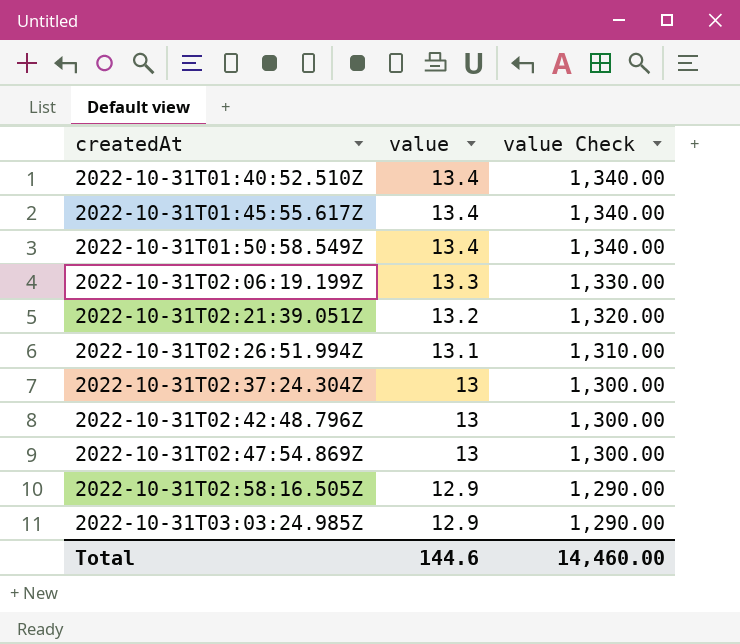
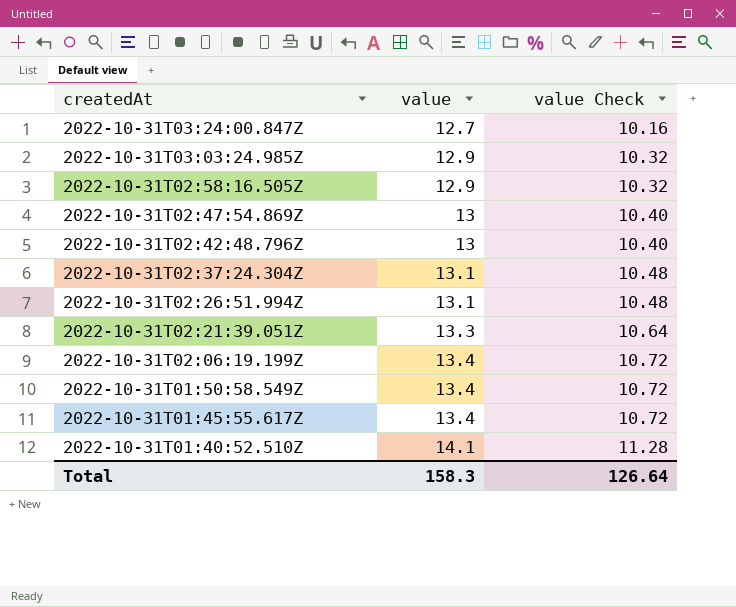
row order: createdAt ascending -> createdAt descending
column value Check | formula: [value] * 100 -> [value] * 0.8
row 2022-10-31T03:24:00.847Z: none -> 12.7 | 10.16
2022-10-31T02:37:24.304Z | value: 13 -> 13.1
2022-10-31T02:21:39.051Z | value: 13.2 -> 13.3
2022-10-31T02:06:19.199Z | value: 13.3 -> 13.4
2022-10-31T01:40:52.510Z | value: 13.4 -> 14.1
Total | value: 144.6 -> 158.3
Total | value Check: 14,460.00 -> 126.64

